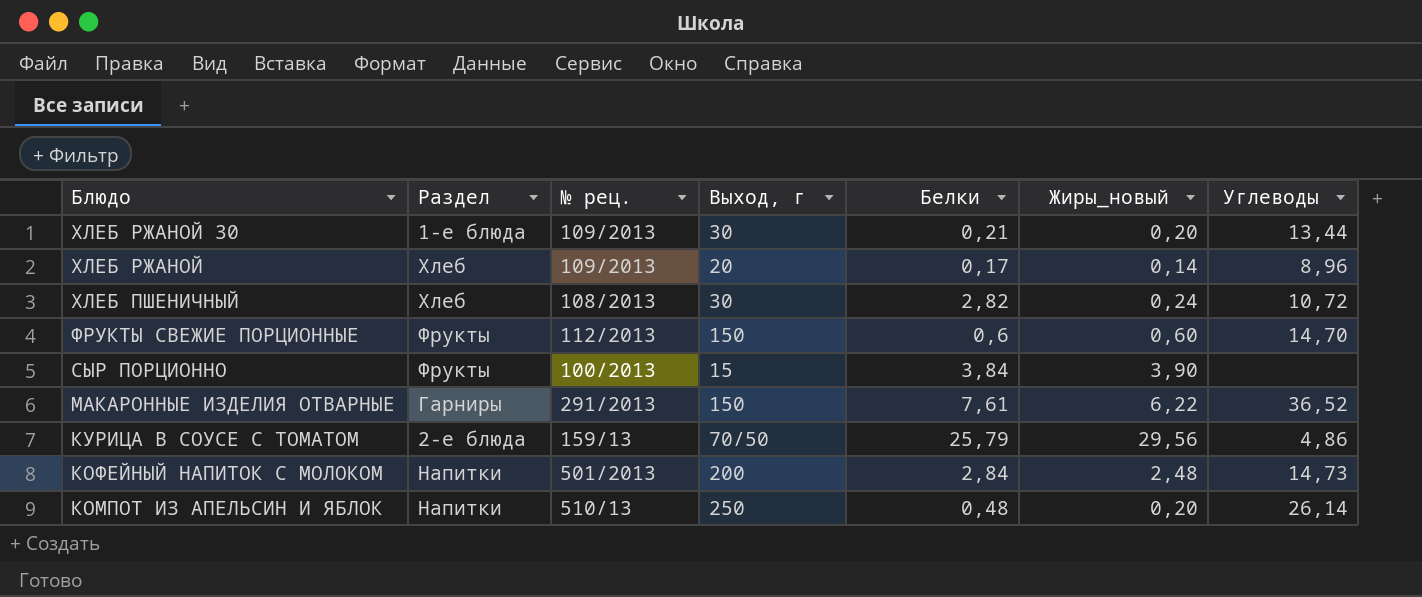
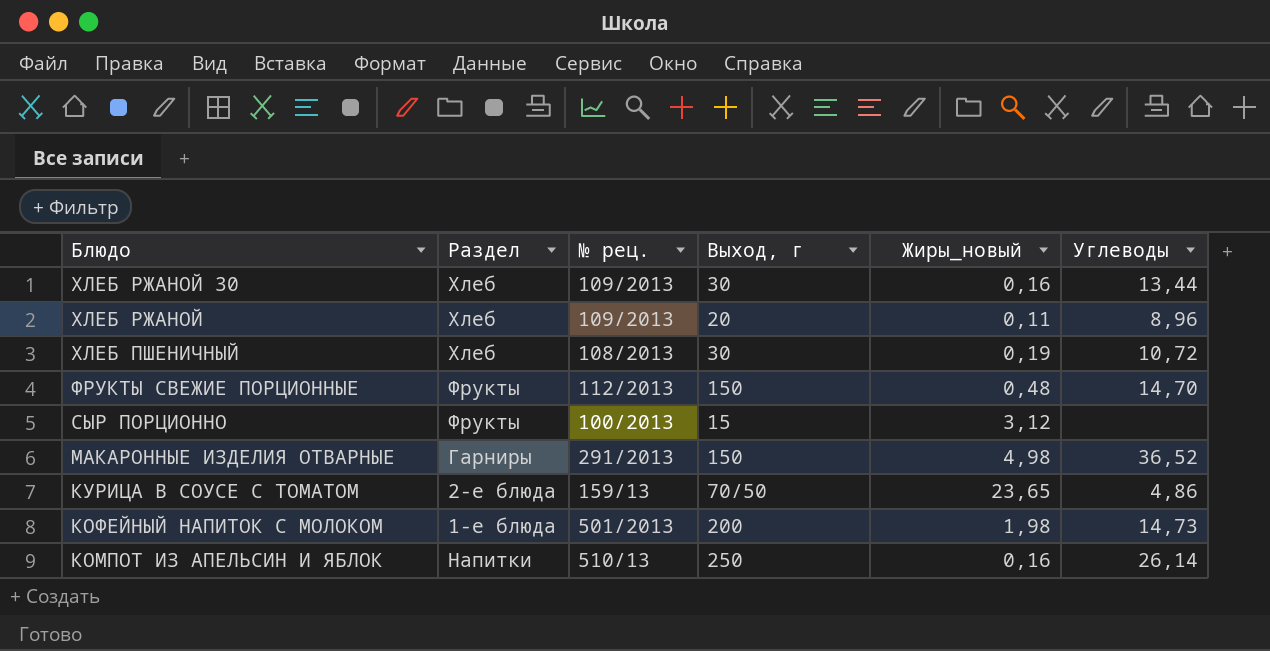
column Белки | position: 5 -> none
ХЛЕБ РЖАНОЙ 30 | Раздел: 1-е блюда -> Хлеб
ХЛЕБ РЖАНОЙ 30 | Жиры_новый: 0,20 -> 0,16
ХЛЕБ РЖАНОЙ | Жиры_новый: 0,14 -> 0,11
ХЛЕБ ПШЕНИЧНЫЙ | Жиры_новый: 0,24 -> 0,19
ФРУКТЫ СВЕЖИЕ ПОРЦИОННЫЕ | Жиры_новый: 0,60 -> 0,48
СЫР ПОРЦИОННО | Жиры_новый: 3,90 -> 3,12
МАКАРОННЫЕ ИЗДЕЛИЯ ОТВАРНЫЕ | Жиры_новый: 6,22 -> 4,98
КУРИЦА В СОУСЕ С ТОМАТОМ | Жиры_новый: 29,56 -> 23,65
КОФЕЙНЫЙ НАПИТОК С МОЛОКОМ | Раздел: Напитки -> 1-е блюда
КОФЕЙНЫЙ НАПИТОК С МОЛОКОМ | Жиры_новый: 2,48 -> 1,98
КОМПОТ ИЗ АПЕЛЬСИН И ЯБЛОК | Жиры_новый: 0,20 -> 0,16

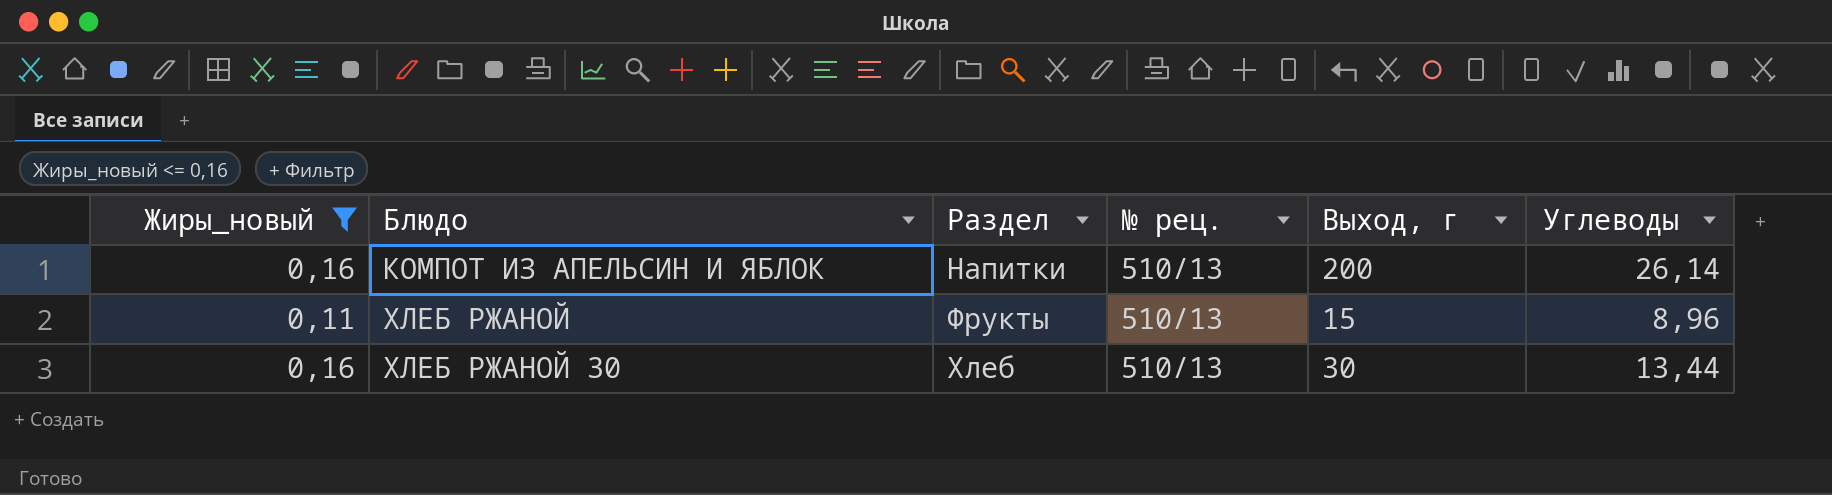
filter: none -> Жиры_новый <= 0,16
row order: Блюдо descending -> Блюдо ascending
column Жиры_новый | position: 5 -> 1
КОМПОТ ИЗ АПЕЛЬСИН И ЯБЛОК | Выход, г: 250 -> 200
ХЛЕБ РЖАНОЙ | Раздел: Хлеб -> Фрукты
ХЛЕБ РЖАНОЙ | № рец.: 109/2013 -> 510/13
ХЛЕБ РЖАНОЙ | Выход, г: 20 -> 15
ХЛЕБ РЖАНОЙ 30 | № рец.: 109/2013 -> 510/13

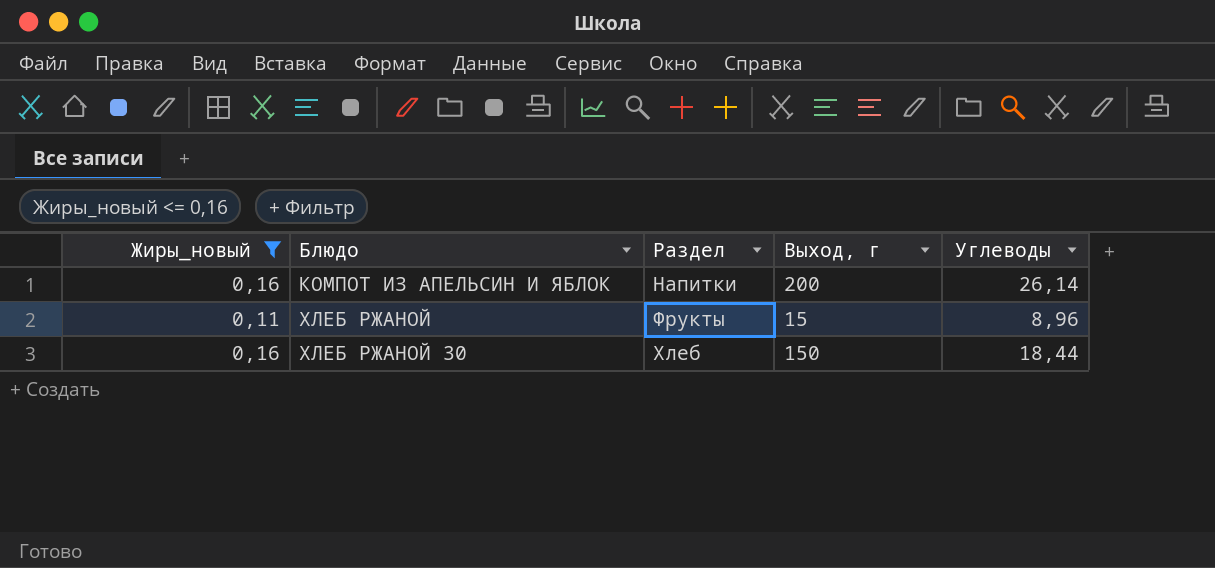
column № рец. | position: 4 -> none
ХЛЕБ РЖАНОЙ 30 | Выход, г: 30 -> 150
ХЛЕБ РЖАНОЙ 30 | Углеводы: 13,44 -> 18,44

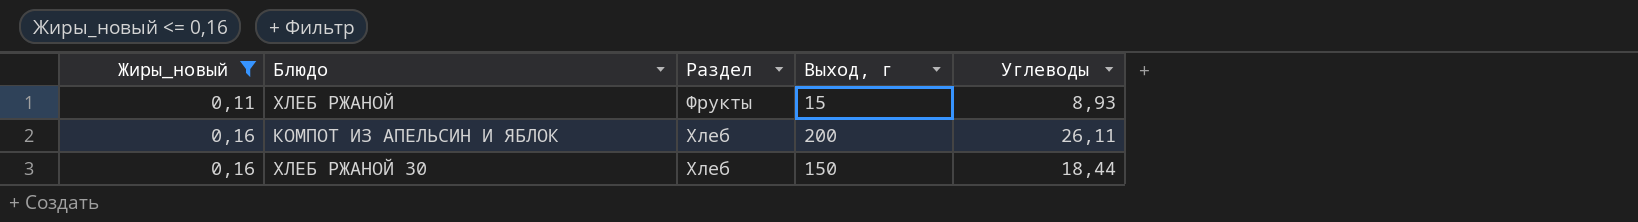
row order: Блюдо ascending -> Жиры_новый ascending
ХЛЕБ РЖАНОЙ | Углеводы: 8,96 -> 8,93
КОМПОТ ИЗ АПЕЛЬСИН И ЯБЛОК | Раздел: Напитки -> Хлеб
КОМПОТ ИЗ АПЕЛЬСИН И ЯБЛОК | Углеводы: 26,14 -> 26,11

